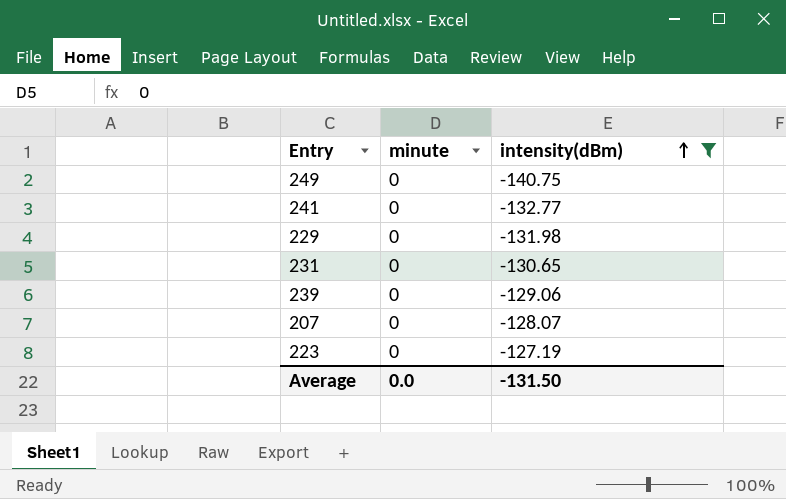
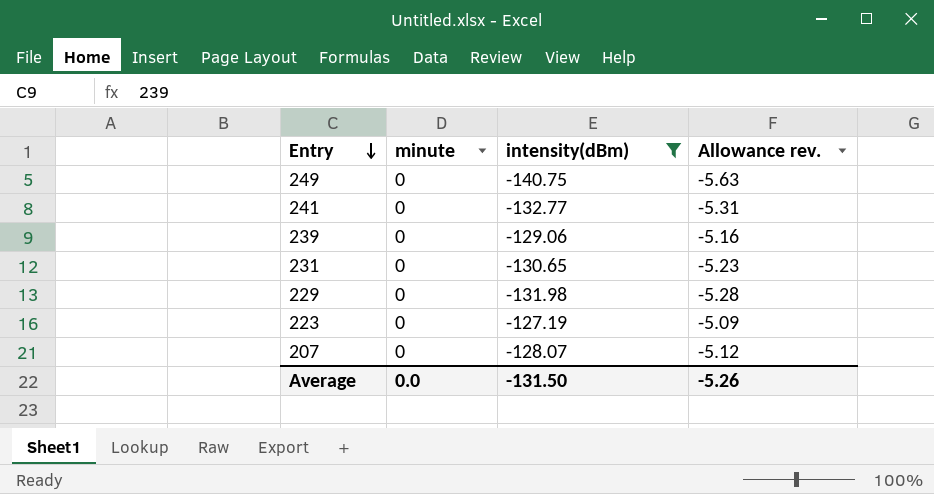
row order: intensity(dBm) ascending -> Entry descending
column Allowance rev. | formula: none -> [intensity(dBm)] * 0.04

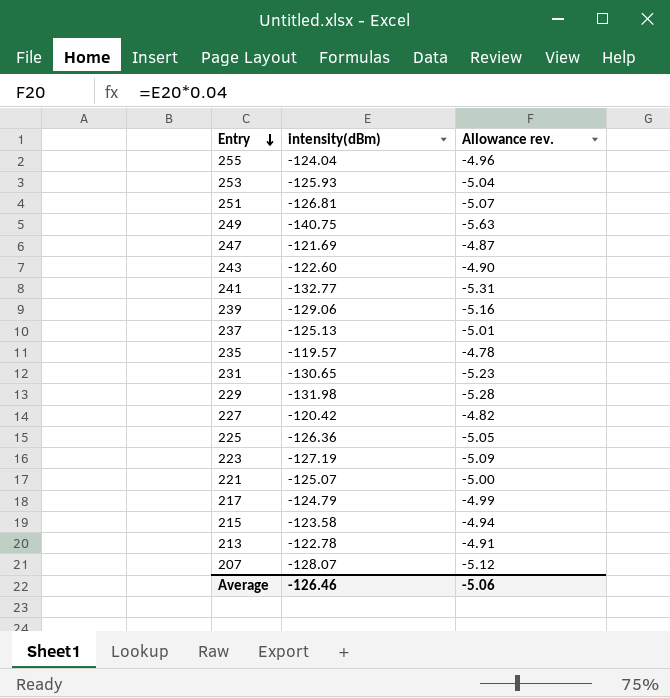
filter: intensity(dBm) <= -127.19 -> none
column minute | position: 2 -> none
Average | intensity(dBm): -131.50 -> -126.46
Average | Allowance rev.: -5.26 -> -5.06

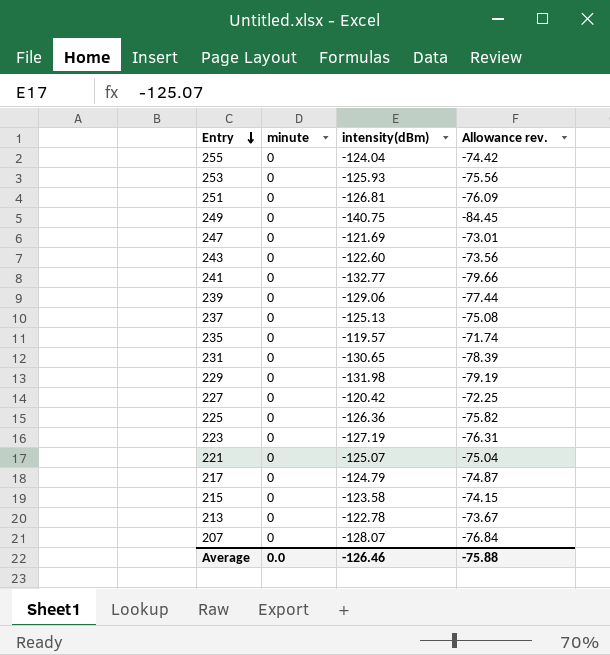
column minute | position: none -> 2
column Allowance rev. | formula: [intensity(dBm)] * 0.04 -> [intensity(dBm)] * 0.6
Average | Allowance rev.: -5.06 -> -75.88

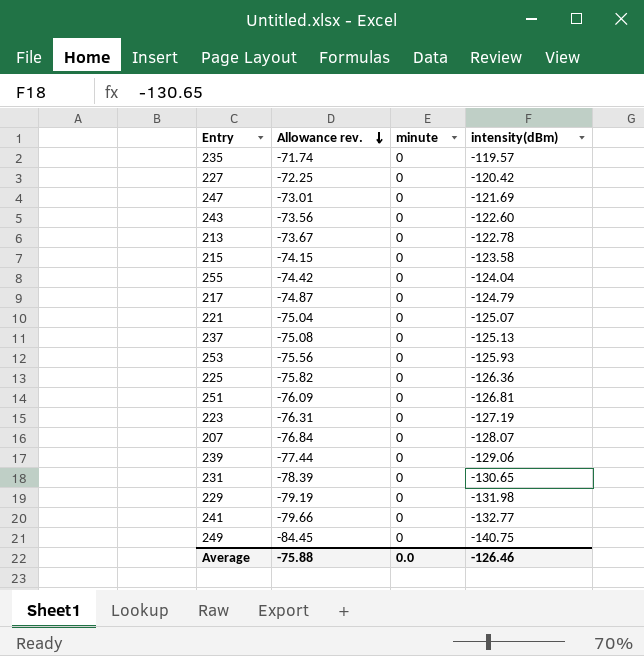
row order: Entry descending -> Allowance rev. descending
column Allowance rev. | position: 4 -> 2

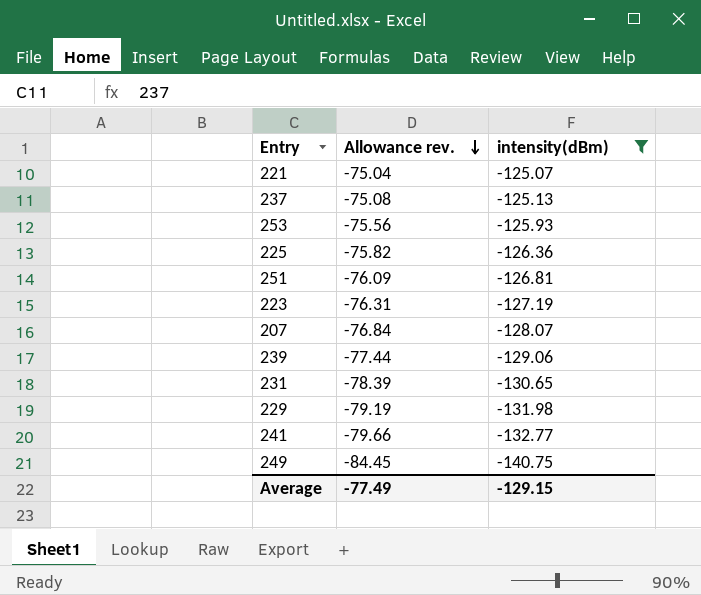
filter: none -> intensity(dBm) <= -125.07
column minute | position: 3 -> none
Average | Allowance rev.: -75.88 -> -77.49
Average | intensity(dBm): -126.46 -> -129.15

